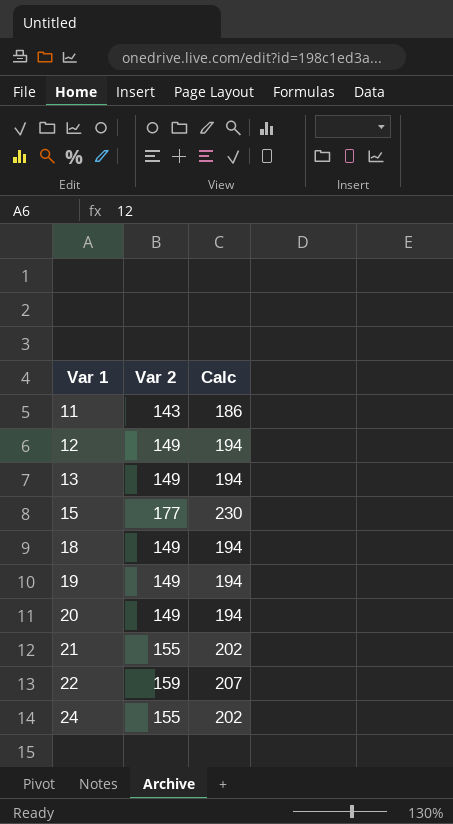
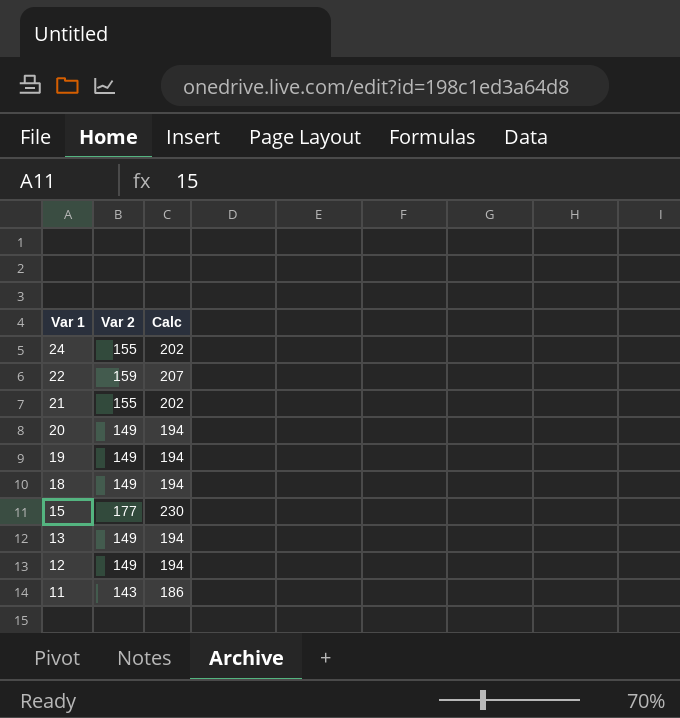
row order: Var 1 ascending -> Var 1 descending

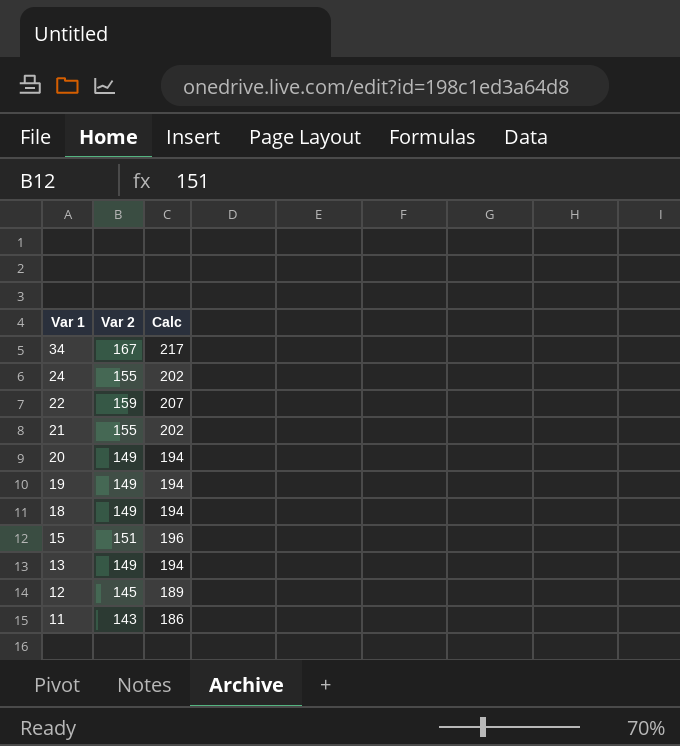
row 34: none -> 167 | 217
15 | Var 2: 177 -> 151
15 | Calc: 230 -> 196
12 | Var 2: 149 -> 145
12 | Calc: 194 -> 189

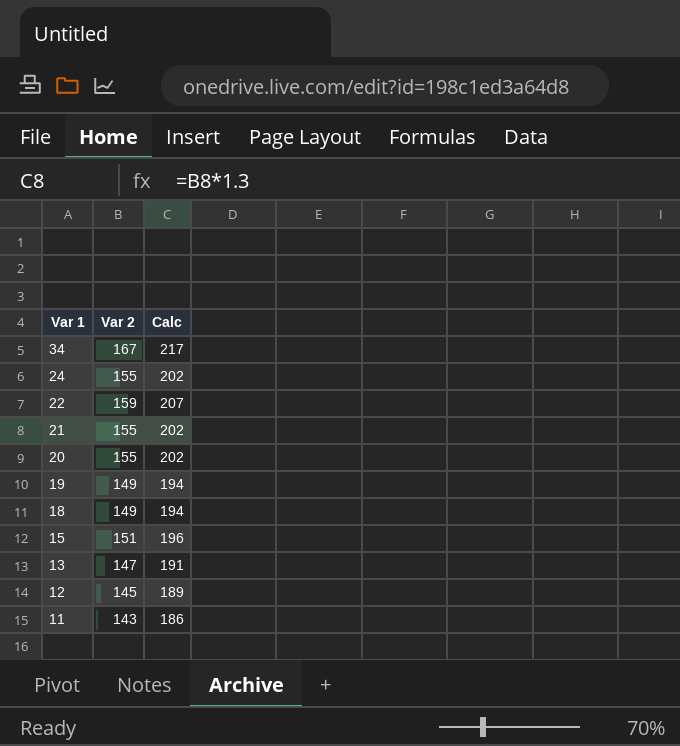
20 | Var 2: 149 -> 155
20 | Calc: 194 -> 202
13 | Var 2: 149 -> 147
13 | Calc: 194 -> 191

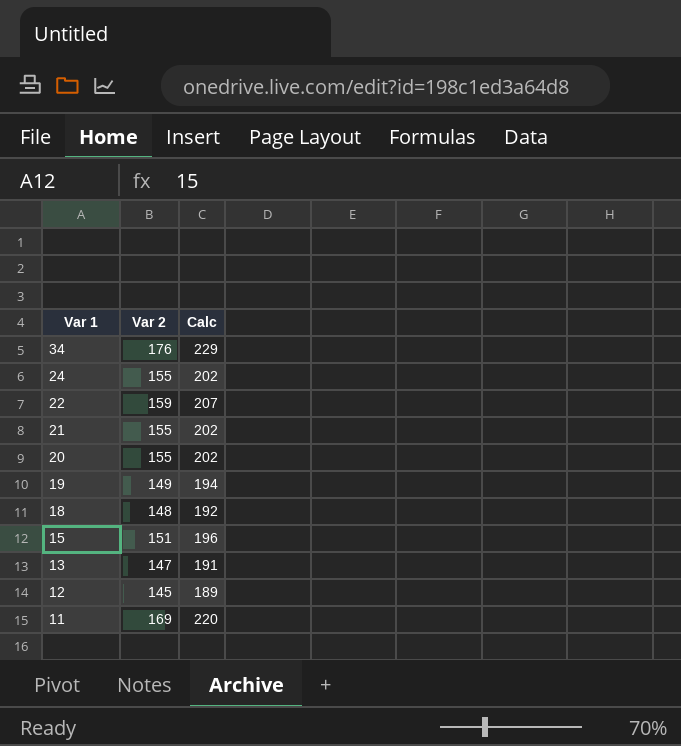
34 | Var 2: 167 -> 176
34 | Calc: 217 -> 229
18 | Var 2: 149 -> 148
18 | Calc: 194 -> 192
11 | Var 2: 143 -> 169
11 | Calc: 186 -> 220

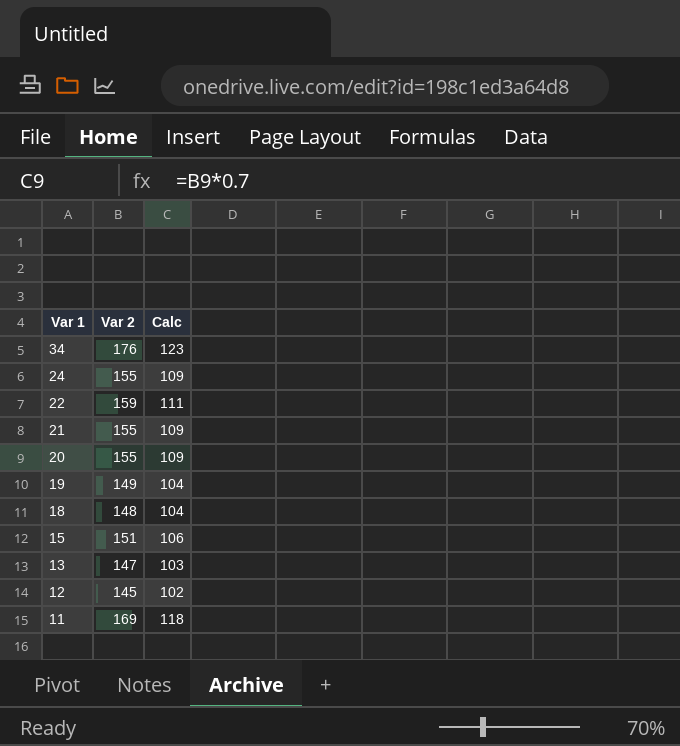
column Calc | formula: [Var 2] * 1.3 -> [Var 2] * 0.7

